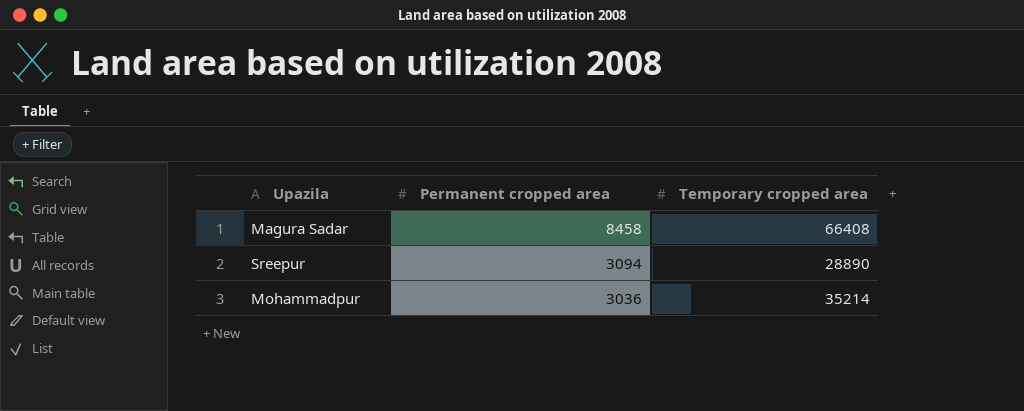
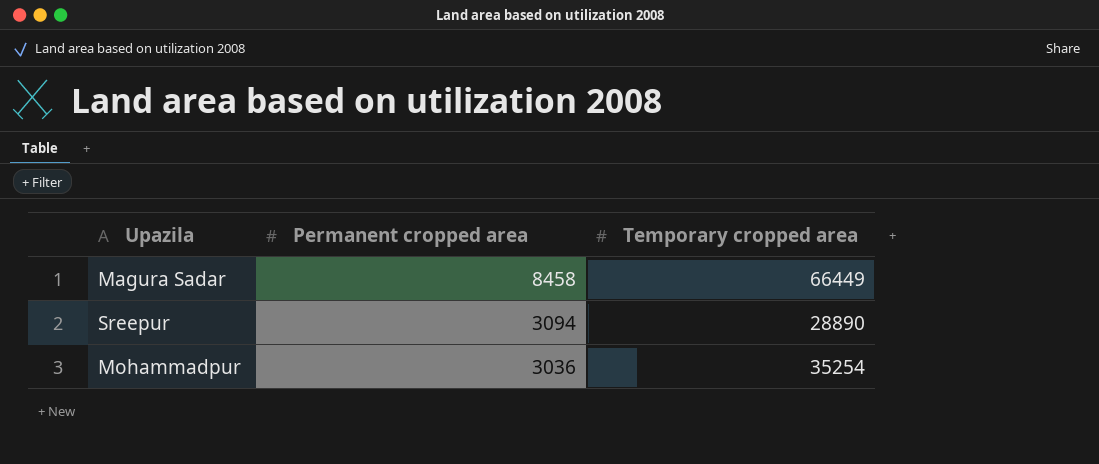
Magura Sadar | Temporary cropped area: 66408 -> 66449
Mohammadpur | Temporary cropped area: 35214 -> 35254

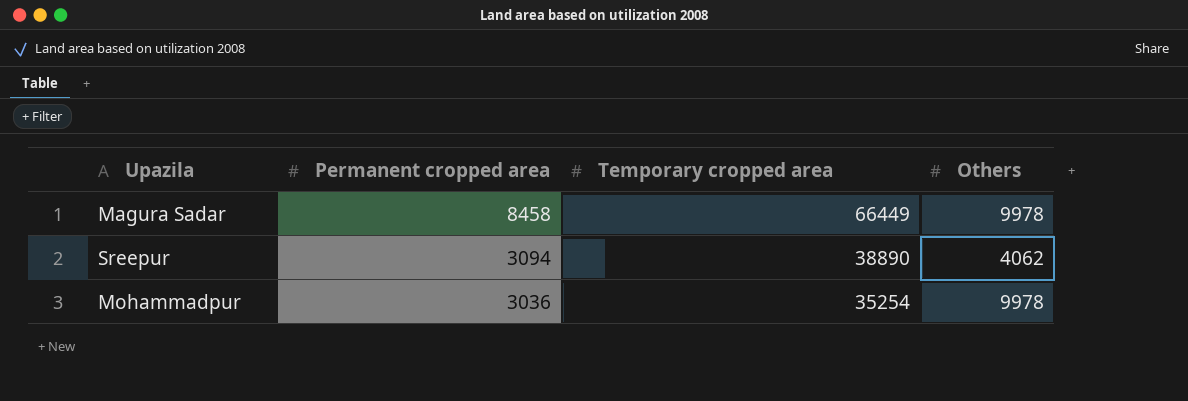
column Others | position: none -> 4
Sreepur | Temporary cropped area: 28890 -> 38890

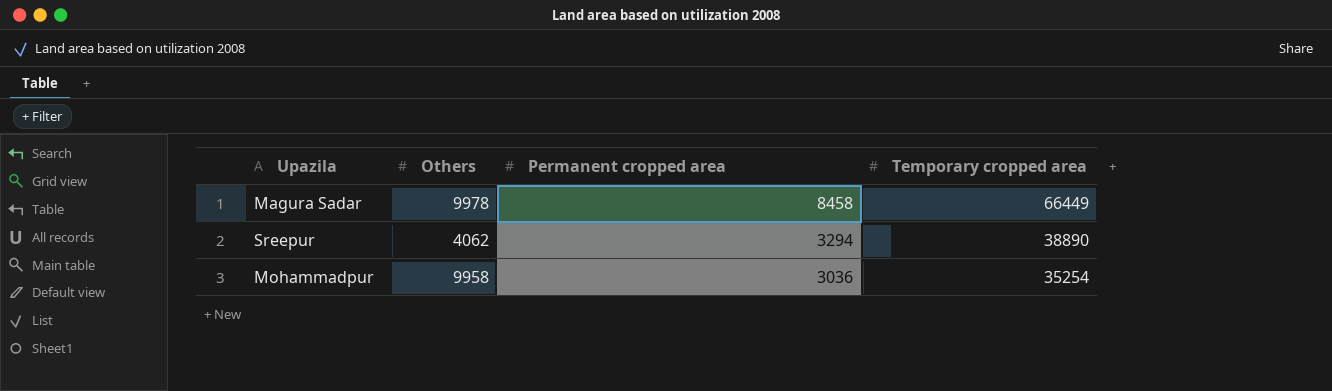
column Others | position: 4 -> 2
Sreepur | Permanent cropped area: 3094 -> 3294
Mohammadpur | Others: 9978 -> 9958

